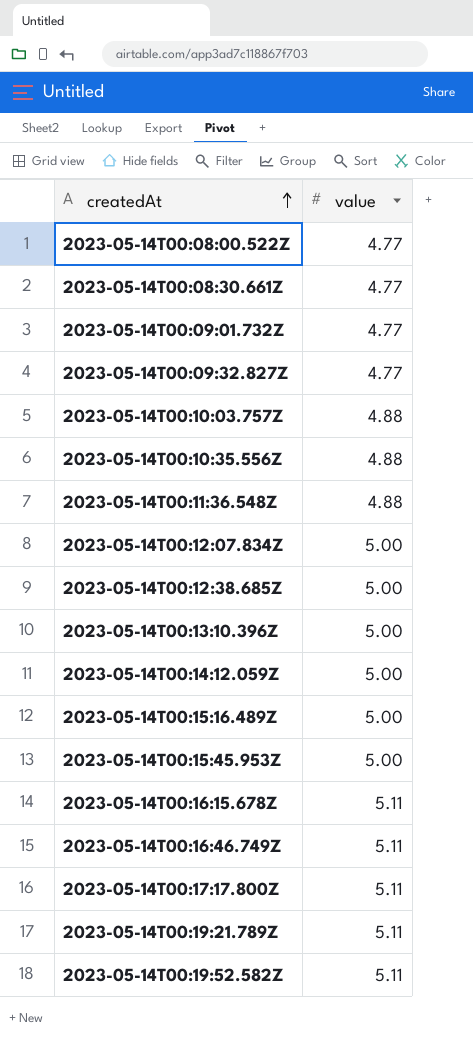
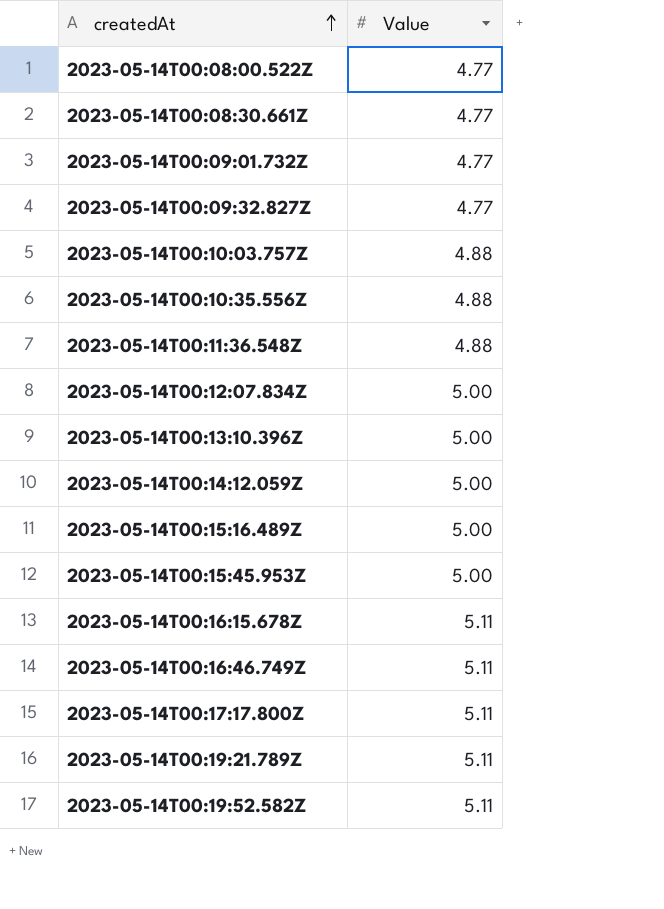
column name: value -> Value
row 2023-05-14T00:12:38.685Z: 5.00 -> none

